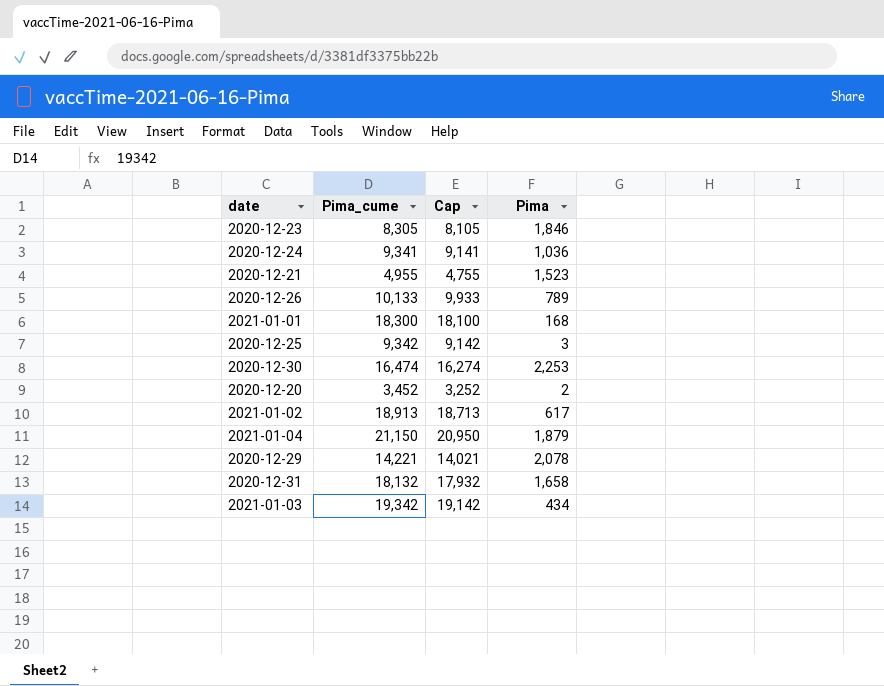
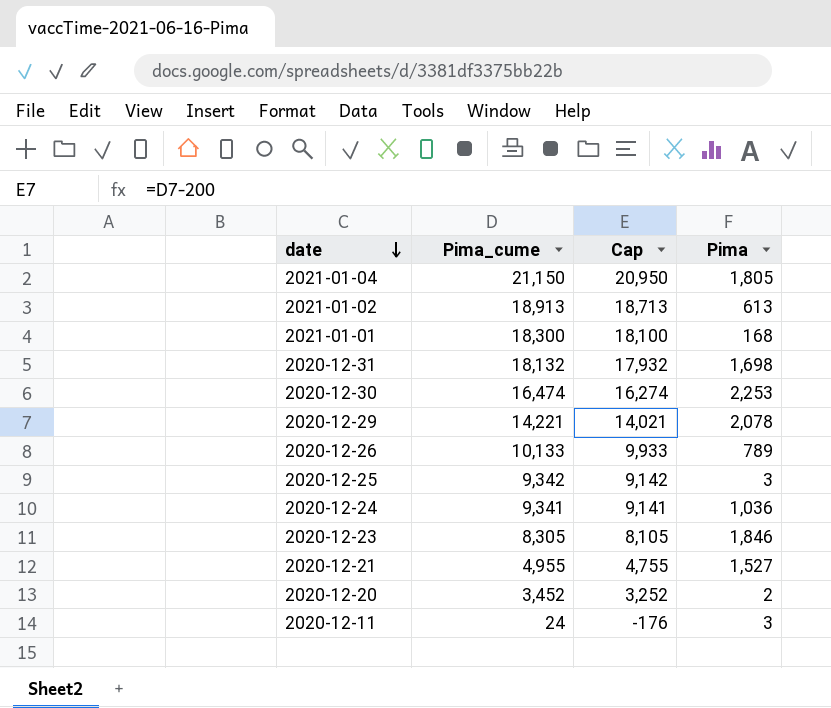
row order: none -> date descending
row 2021-01-03: 19,342 | 19,142 | 434 -> none
2021-01-04 | Pima: 1,879 -> 1,805
2021-01-02 | Pima: 617 -> 613
2020-12-31 | Pima: 1,658 -> 1,698
2020-12-21 | Pima: 1,523 -> 1,527
row 2020-12-11: none -> 24 | -176 | 3

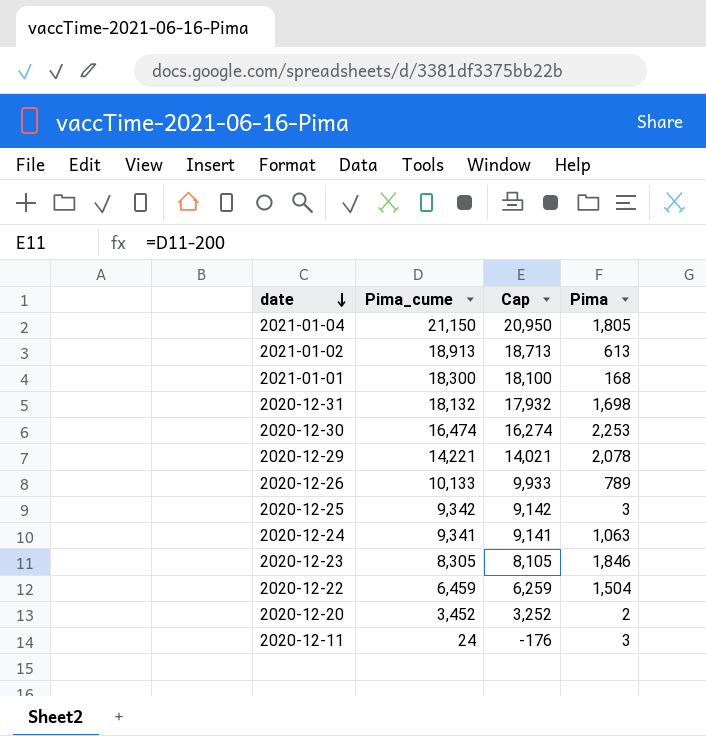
row 2020-12-21: 4,955 | 4,755 | 1,527 -> none
2020-12-24 | Pima: 1,036 -> 1,063
row 2020-12-22: none -> 6,459 | 6,259 | 1,504

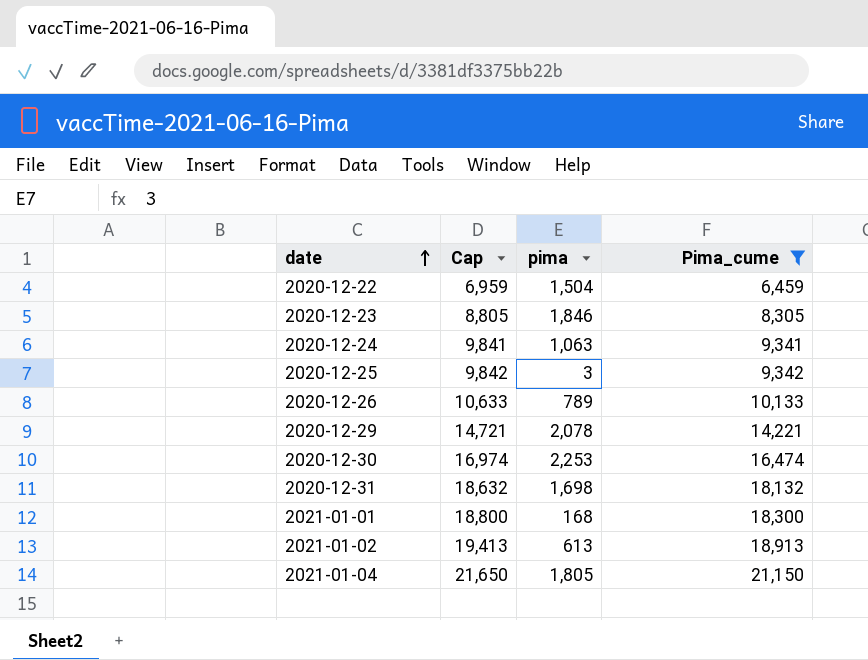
filter: none -> Pima_cume >= 6,459
row order: date descending -> date ascending
column Cap | formula: [Pima_cume] - 200 -> [Pima_cume] + 500
column name: Pima -> pima
column Pima_cume | position: 2 -> 4

